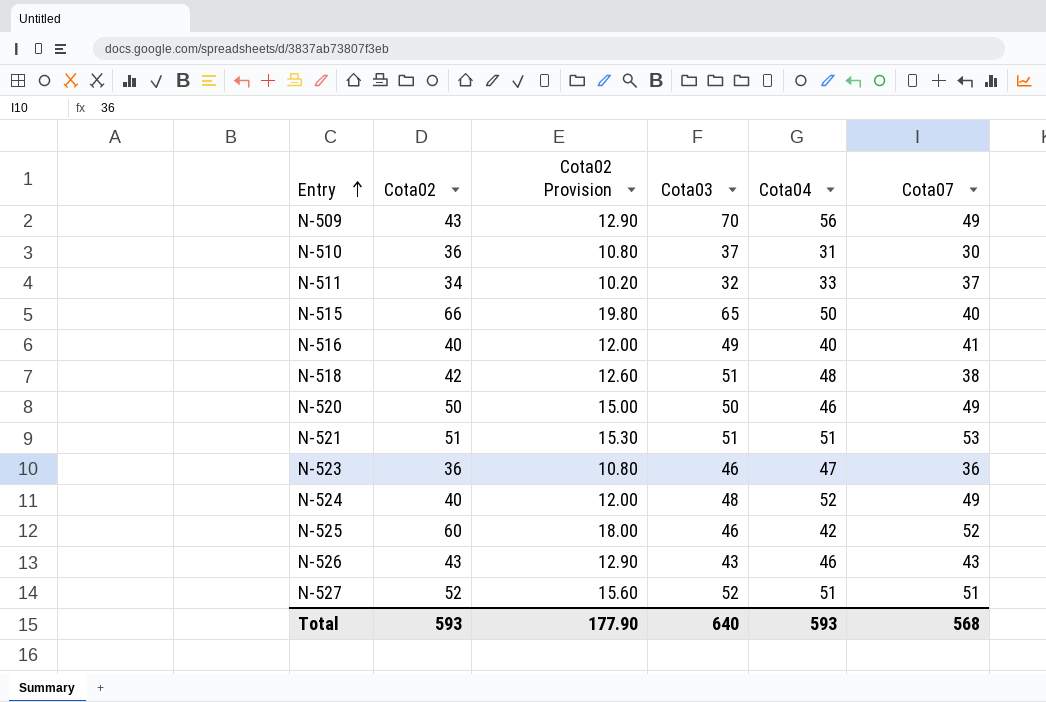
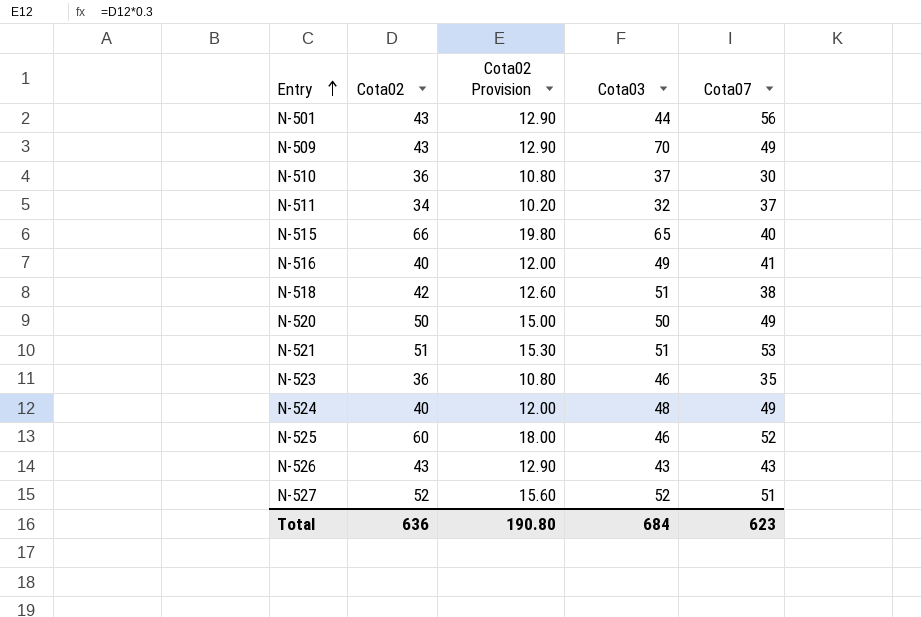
column Cota04 | position: 5 -> none
row N-501: none -> 43 | 12.90 | 44 | 56
N-523 | Cota07: 36 -> 35
Total | Cota02: 593 -> 636
Total | Cota02 Provision: 177.90 -> 190.80
Total | Cota03: 640 -> 684
Total | Cota07: 568 -> 623

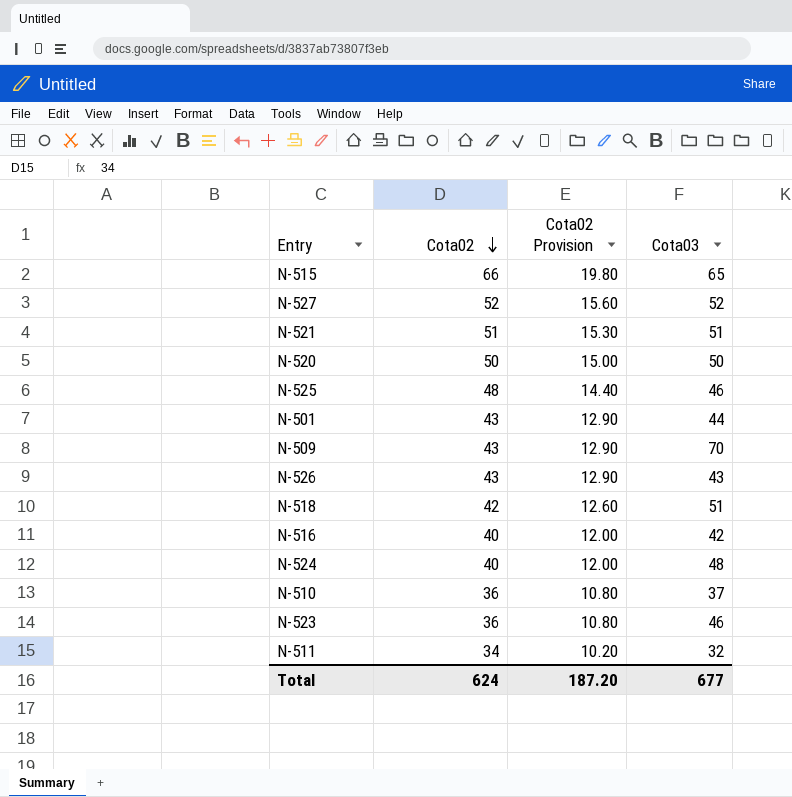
row order: Entry ascending -> Cota02 descending
column Cota07 | position: 5 -> none
N-525 | Cota02: 60 -> 48
N-525 | Cota02 Provision: 18.00 -> 14.40
N-516 | Cota03: 49 -> 42
Total | Cota02: 636 -> 624
Total | Cota02 Provision: 190.80 -> 187.20
Total | Cota03: 684 -> 677

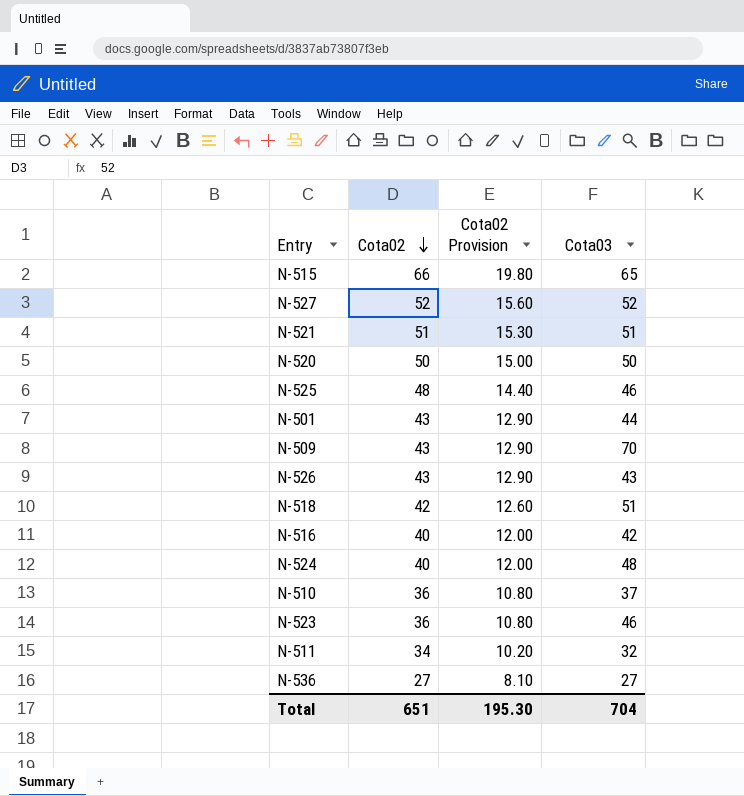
row N-536: none -> 27 | 8.10 | 27
Total | Cota02: 624 -> 651
Total | Cota02 Provision: 187.20 -> 195.30
Total | Cota03: 677 -> 704

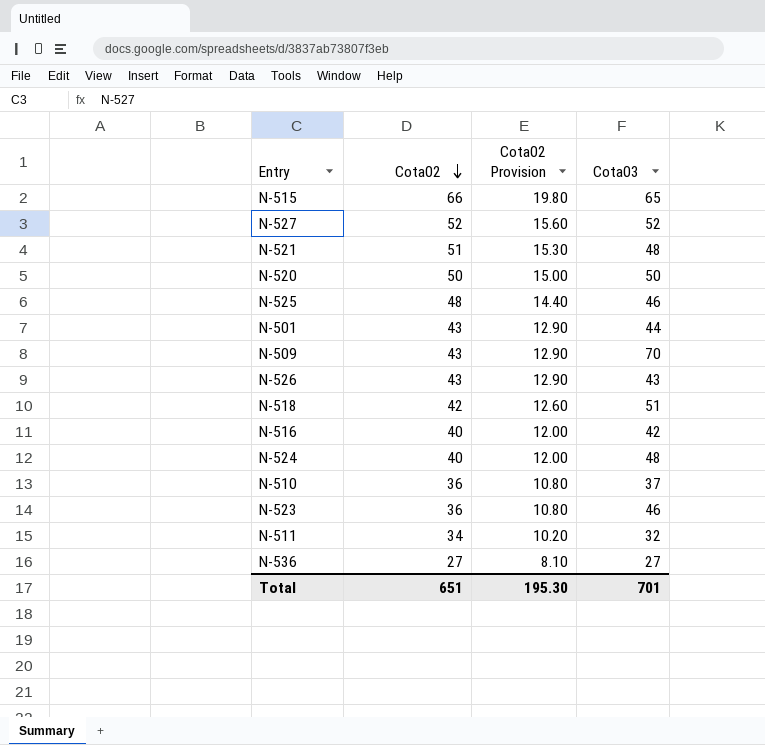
N-521 | Cota03: 51 -> 48
Total | Cota03: 704 -> 701

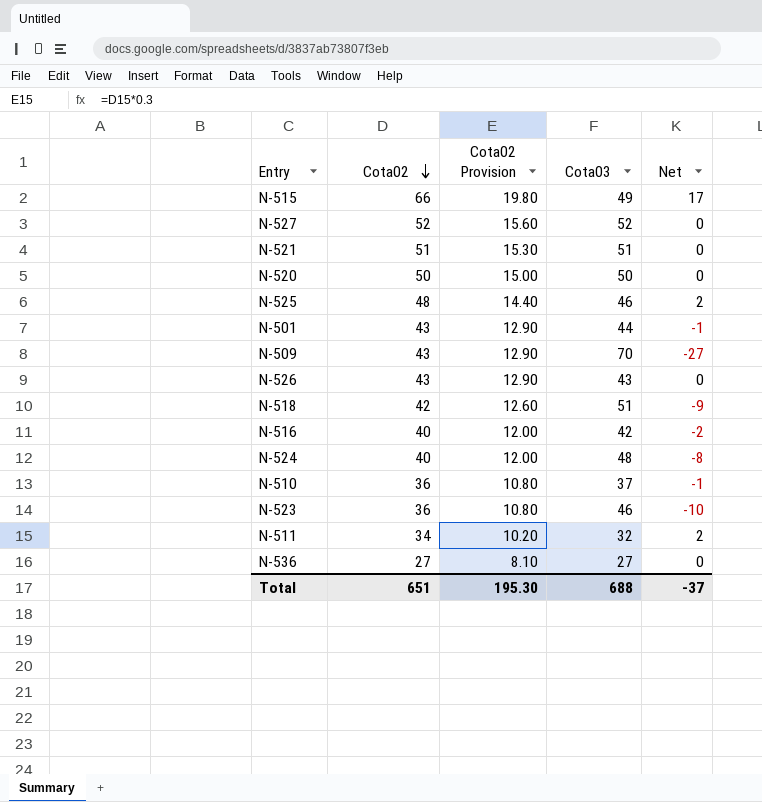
column Net | formula: none -> [Cota02] - [Cota03]
N-515 | Cota03: 65 -> 49
N-521 | Cota03: 48 -> 51
Total | Cota03: 701 -> 688

